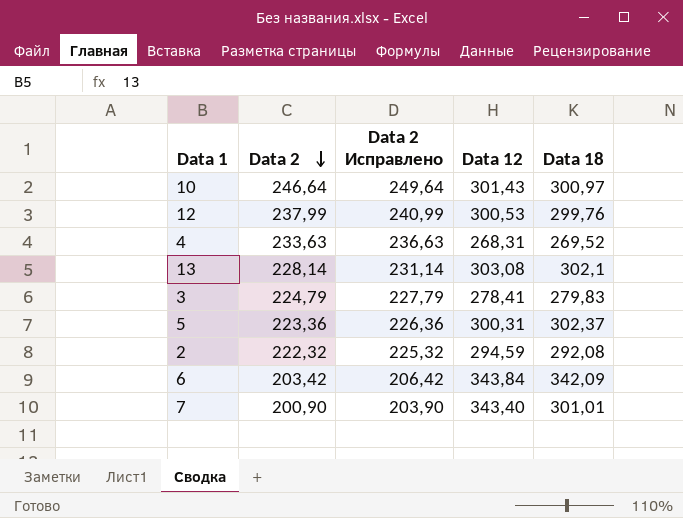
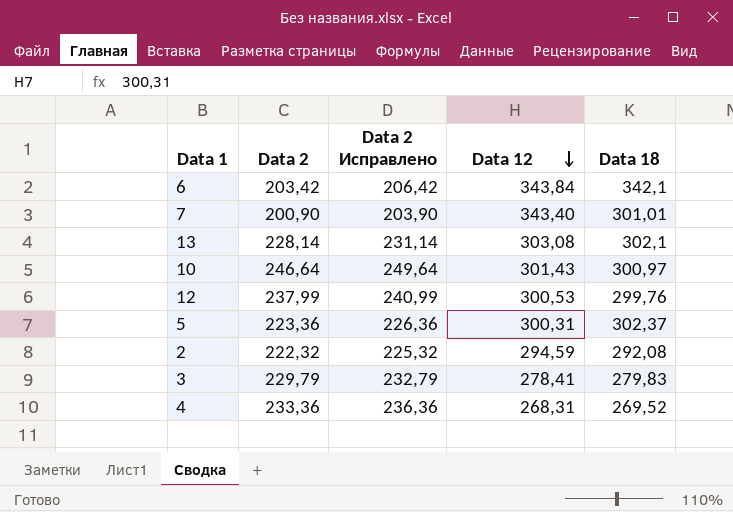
row order: Data 2 descending -> Data 12 descending
6 | Data 18: 342,09 -> 342,1
3 | Data 2: 224,79 -> 229,79
3 | Data 2 Исправлено: 227,79 -> 232,79
4 | Data 2: 233,63 -> 233,36
4 | Data 2 Исправлено: 236,63 -> 236,36

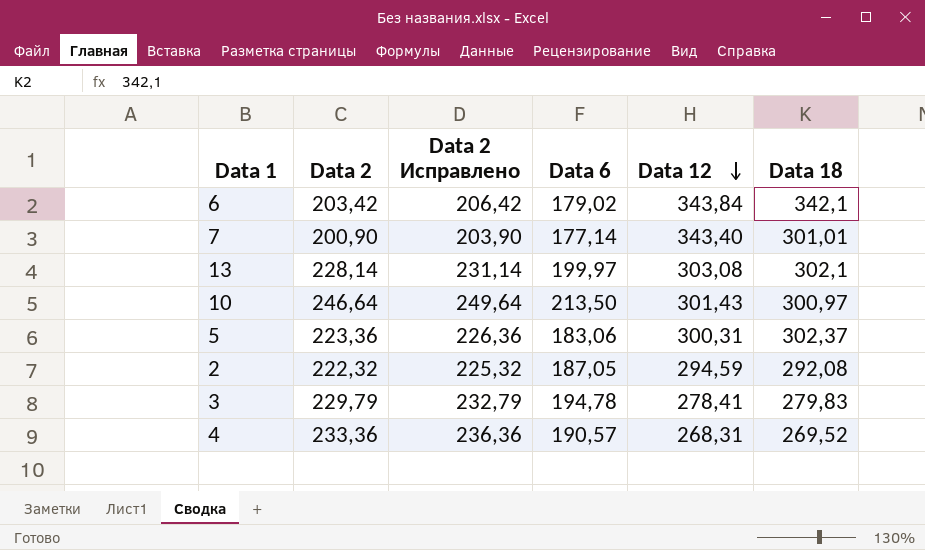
column Data 6 | position: none -> 4
row 12: 237,99 | 240,99 | 300,53 | 299,76 -> none

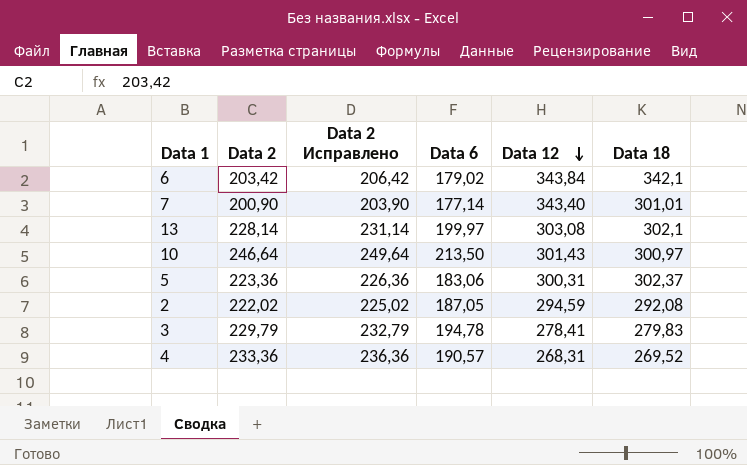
2 | Data 2: 222,32 -> 222,02
2 | Data 2 Исправлено: 225,32 -> 225,02

